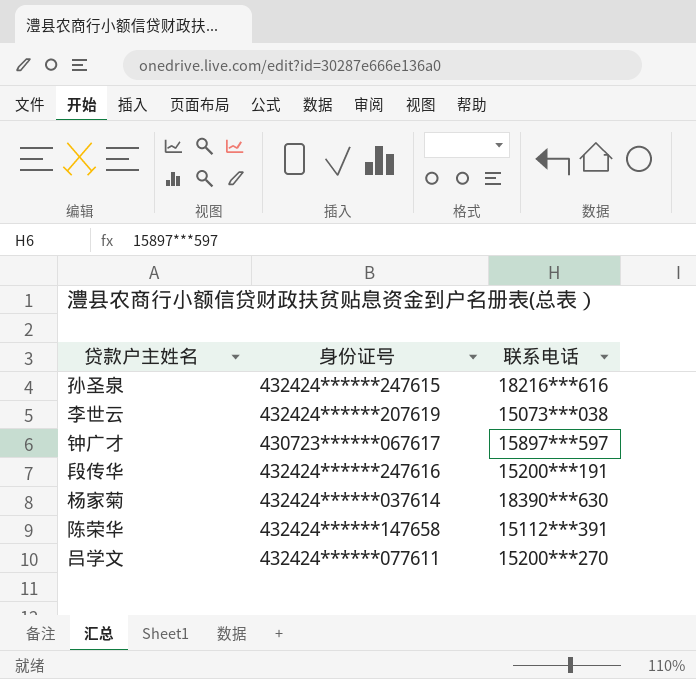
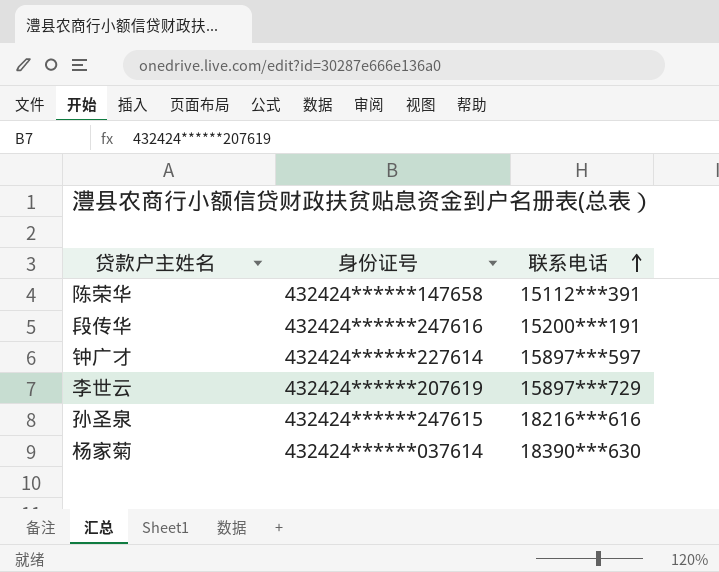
row order: none -> 联系电话 ascending
row 吕学文: 432424******077611 | 15200***270 -> none
钟广才 | 身份证号: 430723******067617 -> 432424******227614
李世云 | 联系电话: 15073***038 -> 15897***729

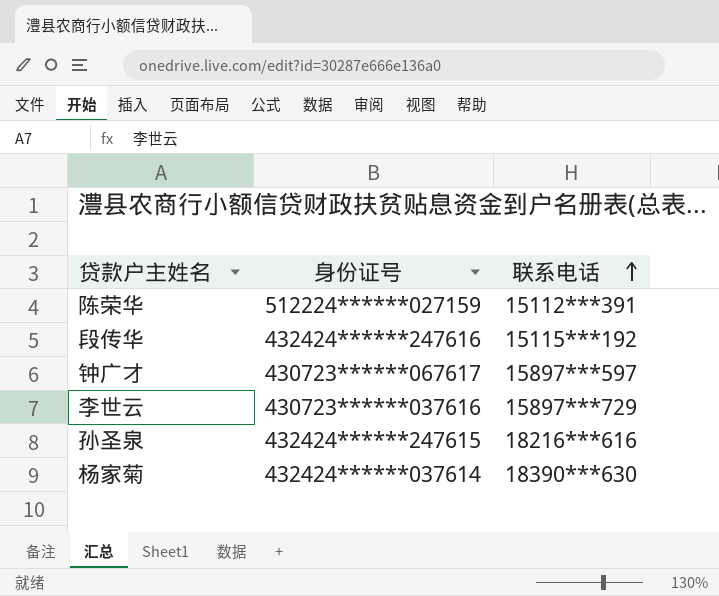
陈荣华 | 身份证号: 432424******147658 -> 512224******027159
段传华 | 联系电话: 15200***191 -> 15115***192
钟广才 | 身份证号: 432424******227614 -> 430723******067617
李世云 | 身份证号: 432424******207619 -> 430723******037616

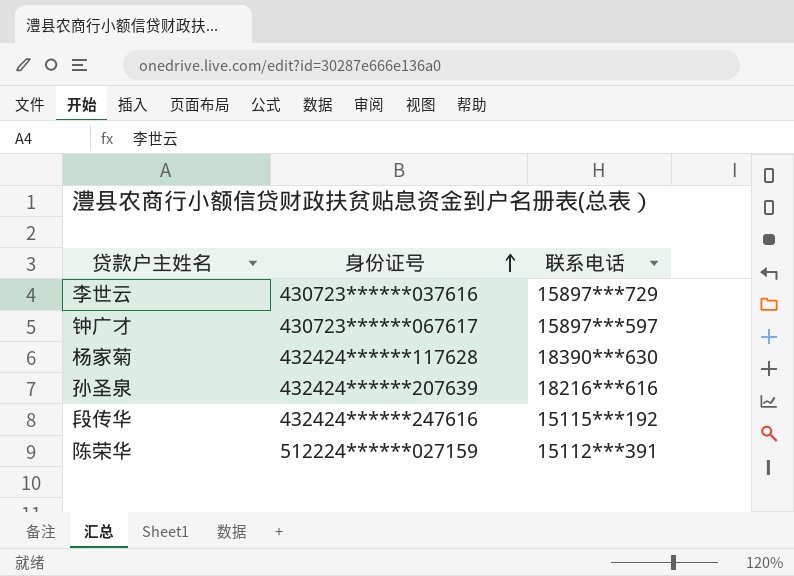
row order: 联系电话 ascending -> 身份证号 ascending
杨家菊 | 身份证号: 432424******037614 -> 432424******117628
孙圣泉 | 身份证号: 432424******247615 -> 432424******207639

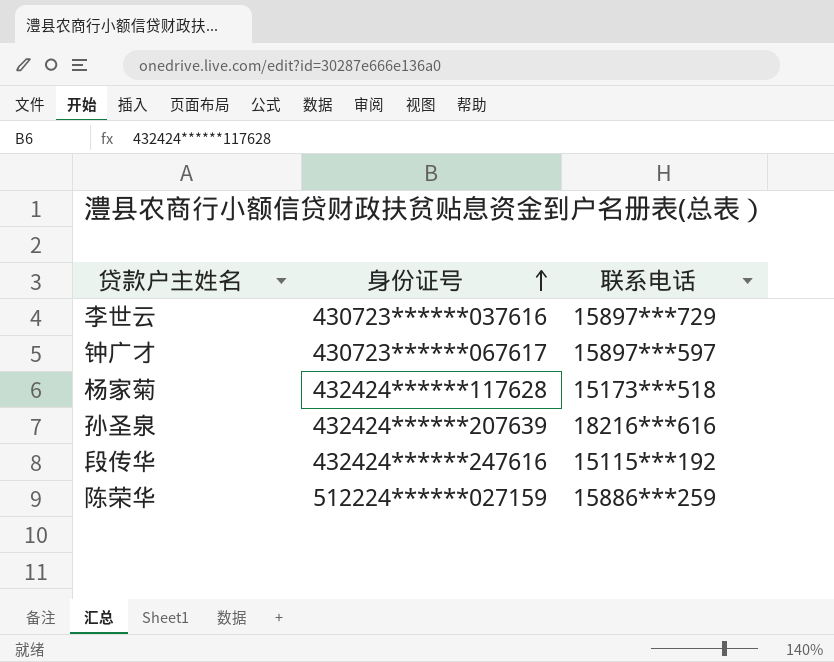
杨家菊 | 联系电话: 18390***630 -> 15173***518
陈荣华 | 联系电话: 15112***391 -> 15886***259

